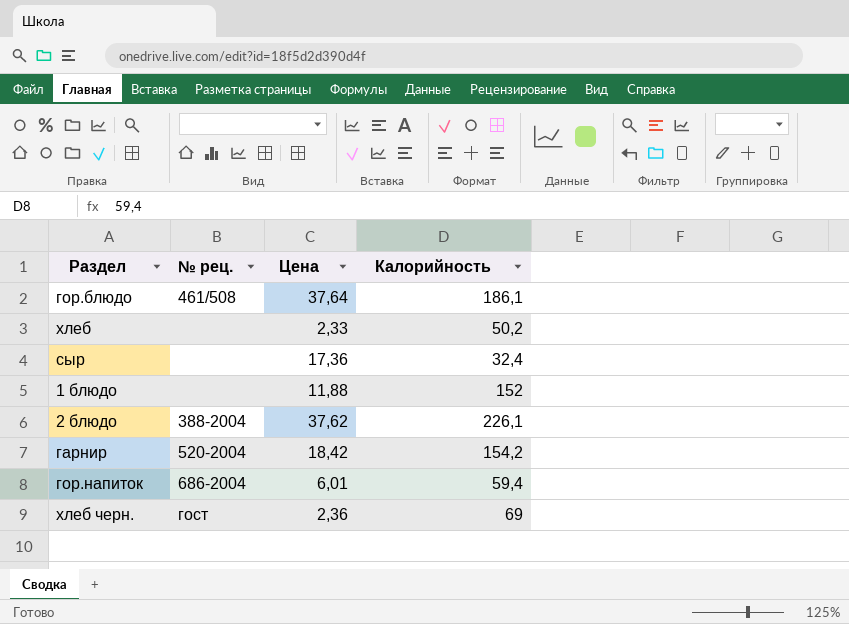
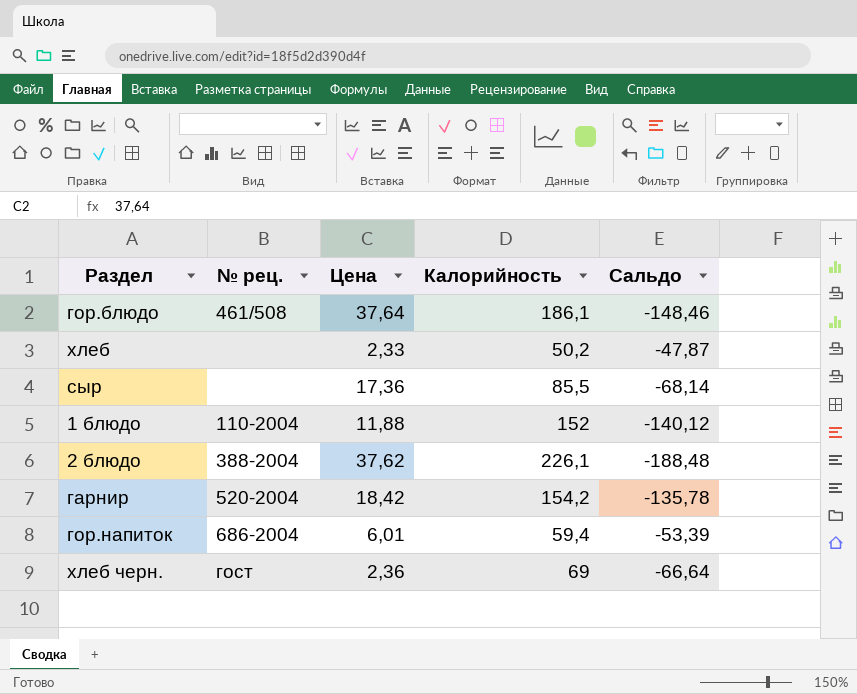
column Сальдо | formula: none -> [Цена] - [Калорийность]
сыр | Калорийность: 32,4 -> 85,5
1 блюдо | № рец.: none -> 110-2004

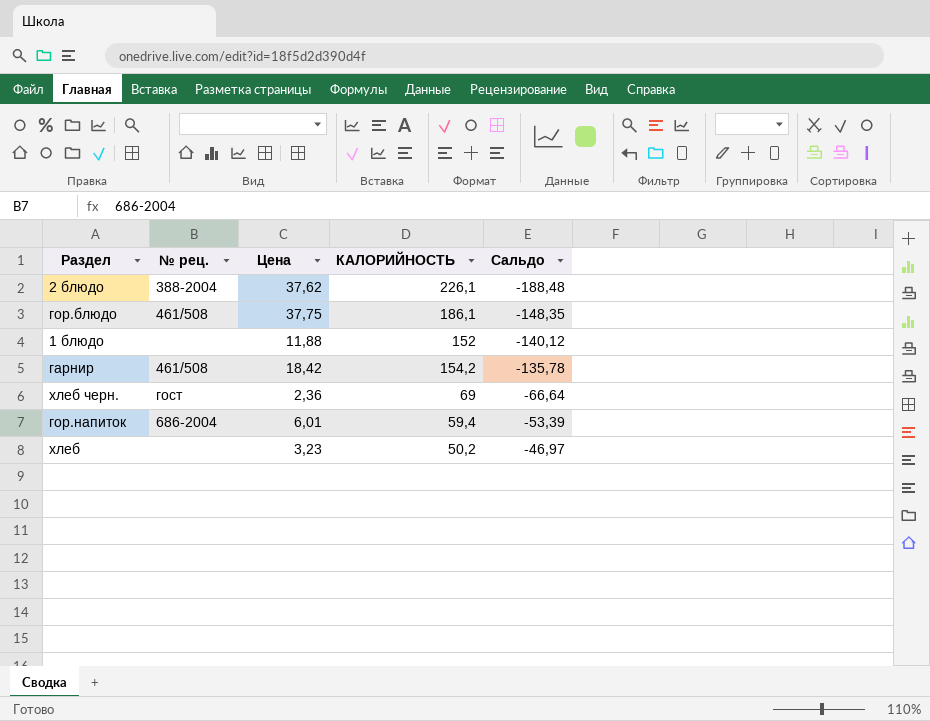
row order: none -> Сальдо ascending
column name: Калорийность -> КАЛОРИЙНОСТЬ
row сыр: none | 17,36 | 85,5 | -68,14 -> none
гор.блюдо | Цена: 37,64 -> 37,75
гор.блюдо | Сальдо: -148,46 -> -148,35
1 блюдо | № рец.: 110-2004 -> none
гарнир | № рец.: 520-2004 -> 461/508
хлеб | Цена: 2,33 -> 3,23
хлеб | Сальдо: -47,87 -> -46,97

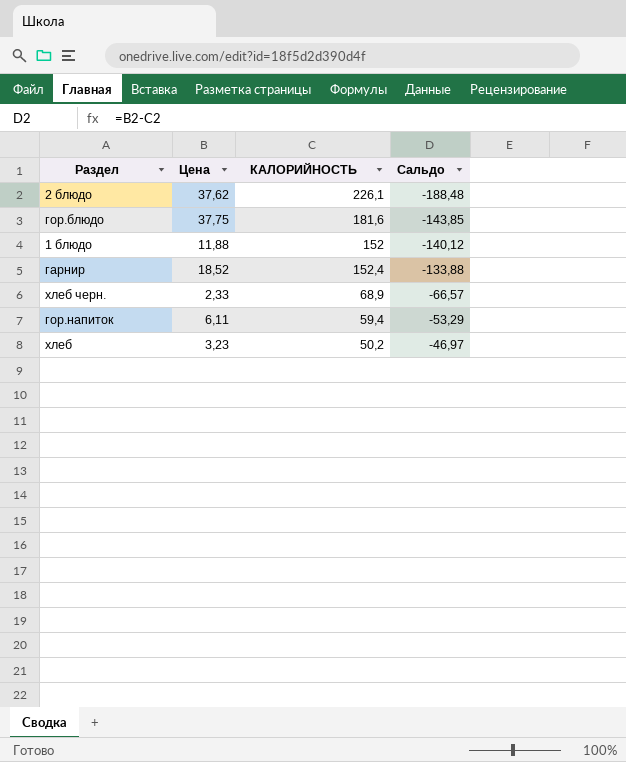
column № рец. | position: 2 -> none
гор.блюдо | КАЛОРИЙНОСТЬ: 186,1 -> 181,6
гор.блюдо | Сальдо: -148,35 -> -143,85
гарнир | Цена: 18,42 -> 18,52
гарнир | КАЛОРИЙНОСТЬ: 154,2 -> 152,4
гарнир | Сальдо: -135,78 -> -133,88
хлеб черн. | Цена: 2,36 -> 2,33
хлеб черн. | КАЛОРИЙНОСТЬ: 69 -> 68,9
хлеб черн. | Сальдо: -66,64 -> -66,57
гор.напиток | Цена: 6,01 -> 6,11
гор.напиток | Сальдо: -53,39 -> -53,29

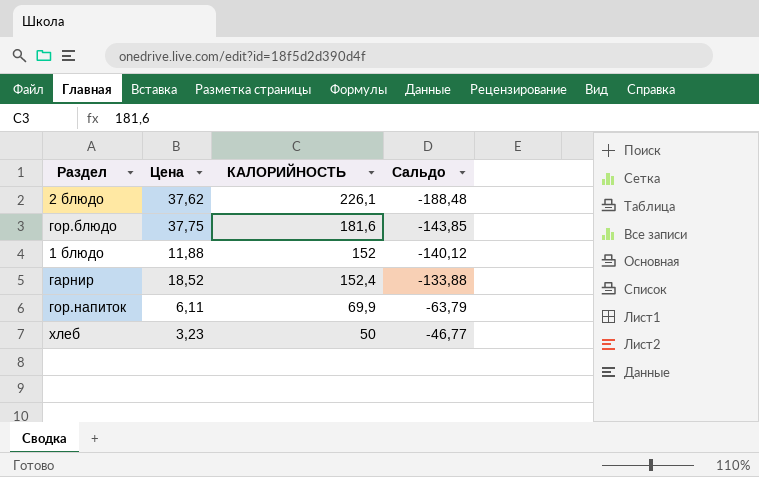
row хлеб черн.: 2,33 | 68,9 | -66,57 -> none
гор.напиток | КАЛОРИЙНОСТЬ: 59,4 -> 69,9
гор.напиток | Сальдо: -53,29 -> -63,79
хлеб | КАЛОРИЙНОСТЬ: 50,2 -> 50
хлеб | Сальдо: -46,97 -> -46,77

